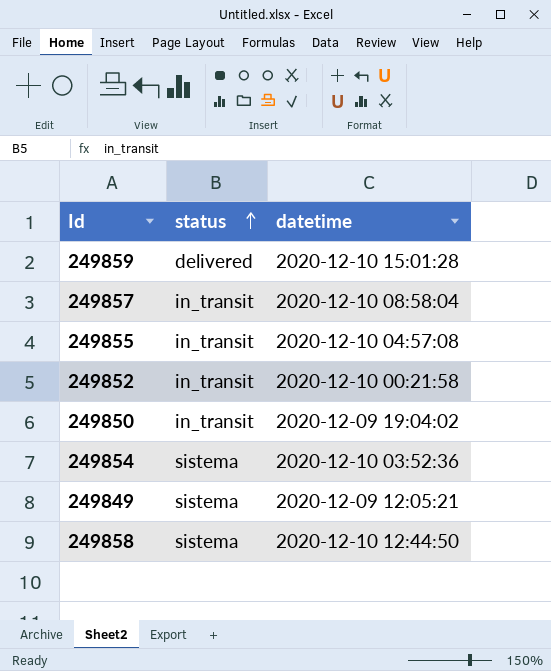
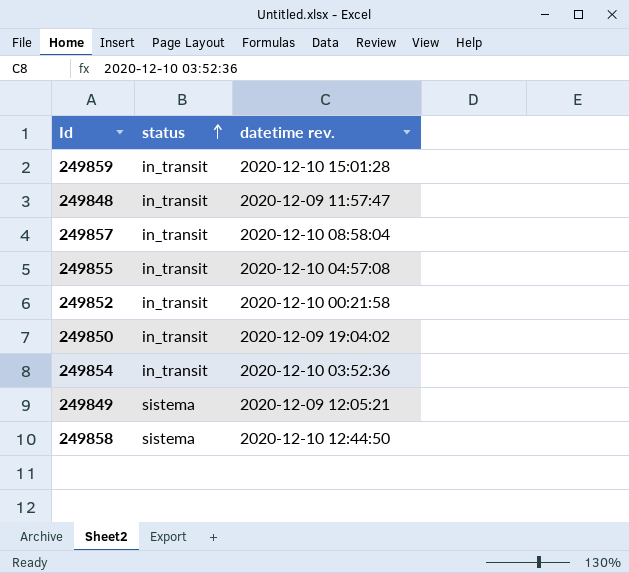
column name: datetime -> datetime rev.
249859 | status: delivered -> in_transit
row 249848: none -> in_transit | 2020-12-09 11:57:47
249854 | status: sistema -> in_transit

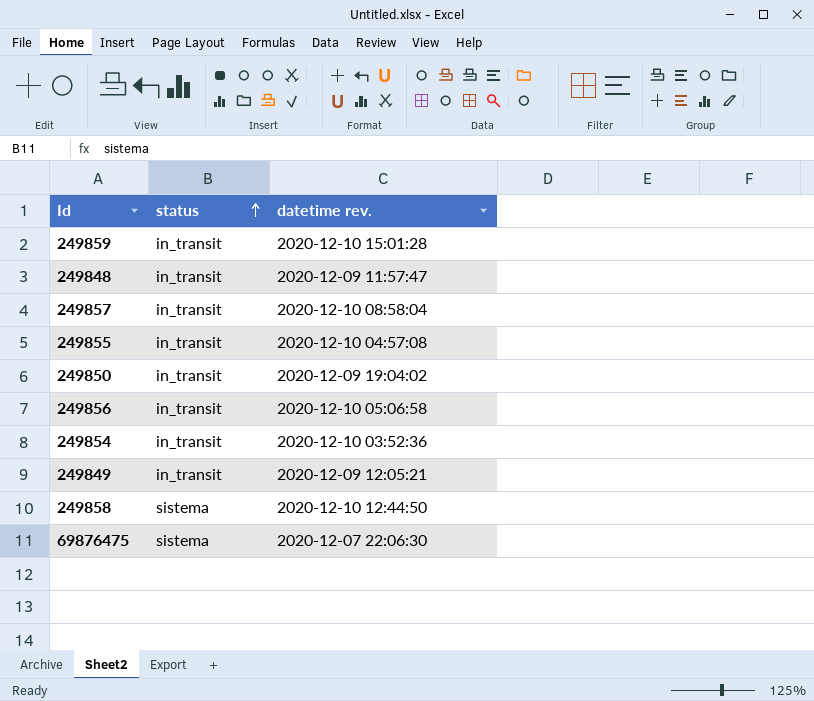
row 249852: in_transit | 2020-12-10 00:21:58 -> none
row 249856: none -> in_transit | 2020-12-10 05:06:58
249849 | status: sistema -> in_transit
row 69876475: none -> sistema | 2020-12-07 22:06:30

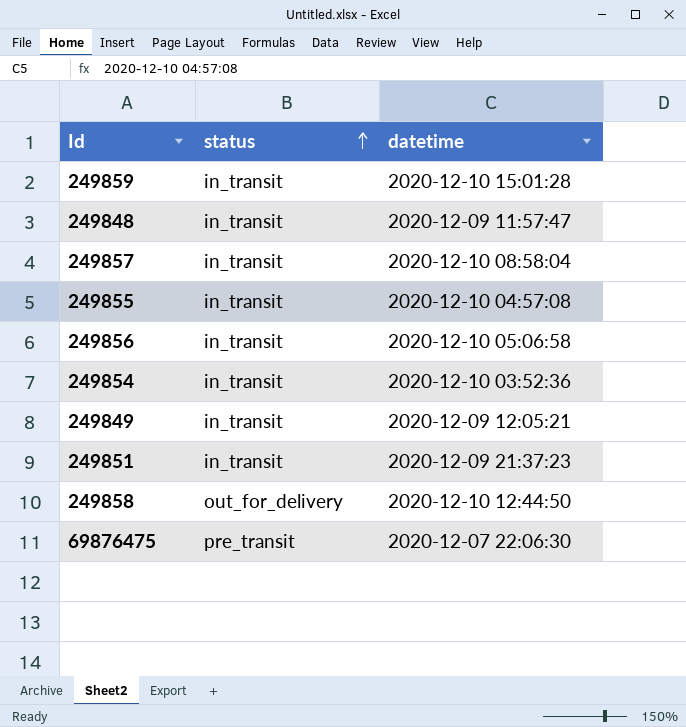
column name: datetime rev. -> datetime
row 249850: in_transit | 2020-12-09 19:04:02 -> none
row 249851: none -> in_transit | 2020-12-09 21:37:23
249858 | status: sistema -> out_for_delivery
69876475 | status: sistema -> pre_transit

